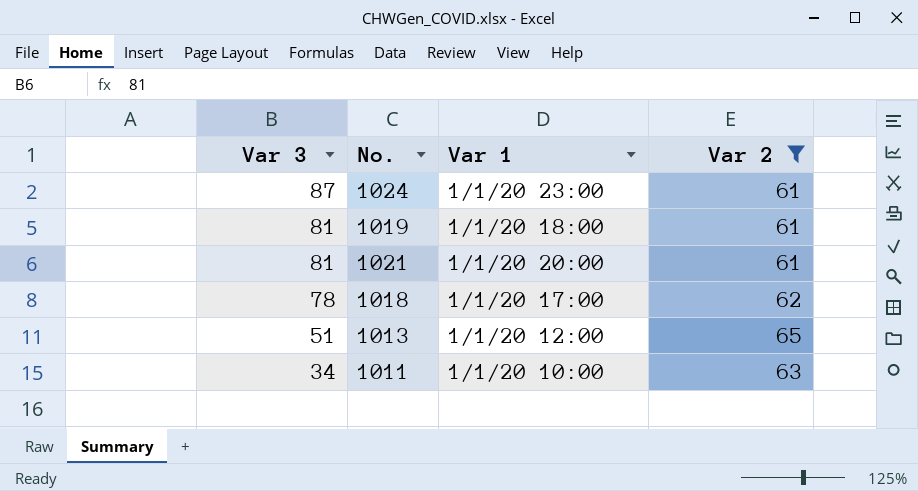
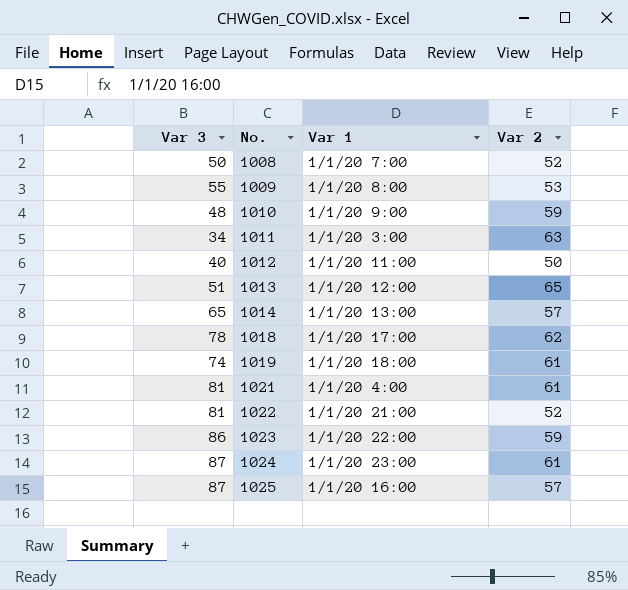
filter: Var 2 >= 61 -> none
row order: Var 3 descending -> No. ascending
1011 | Var 1: 1/1/20 10:00 -> 1/1/20 3:00
1019 | Var 3: 81 -> 74
1021 | Var 1: 1/1/20 20:00 -> 1/1/20 4:00

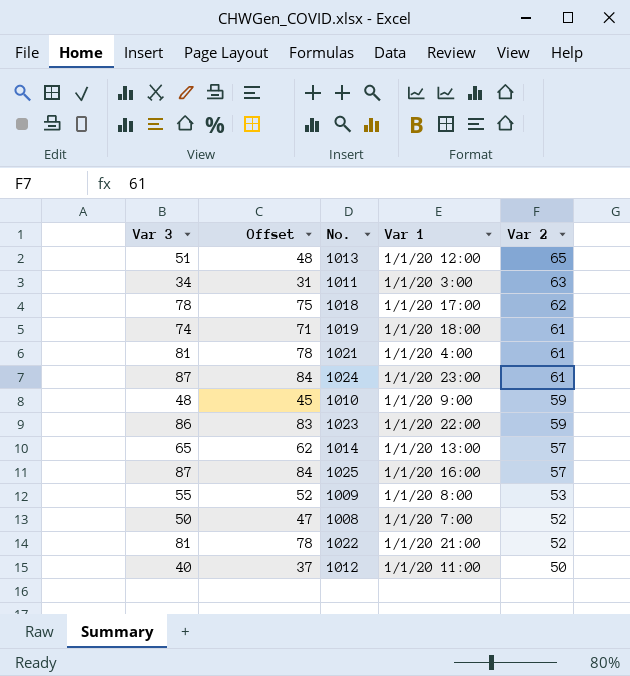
row order: No. ascending -> Var 2 descending
column Offset | formula: none -> [Var 3] - 3

